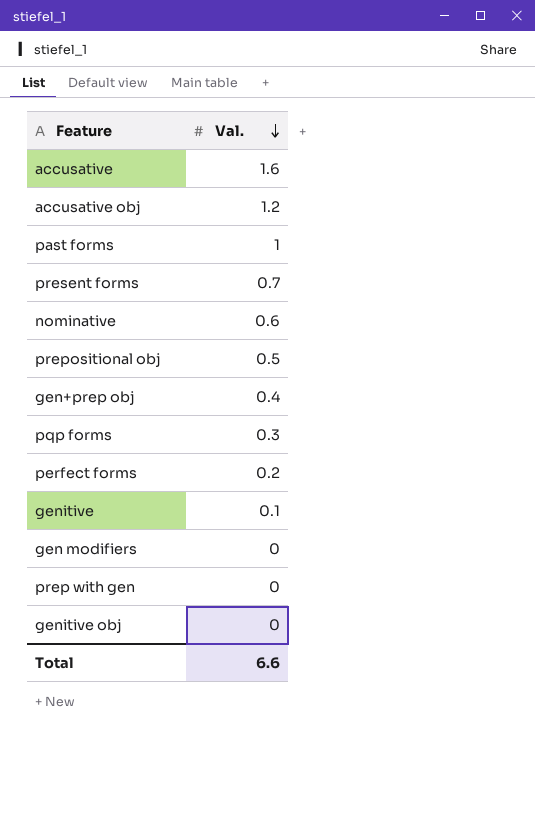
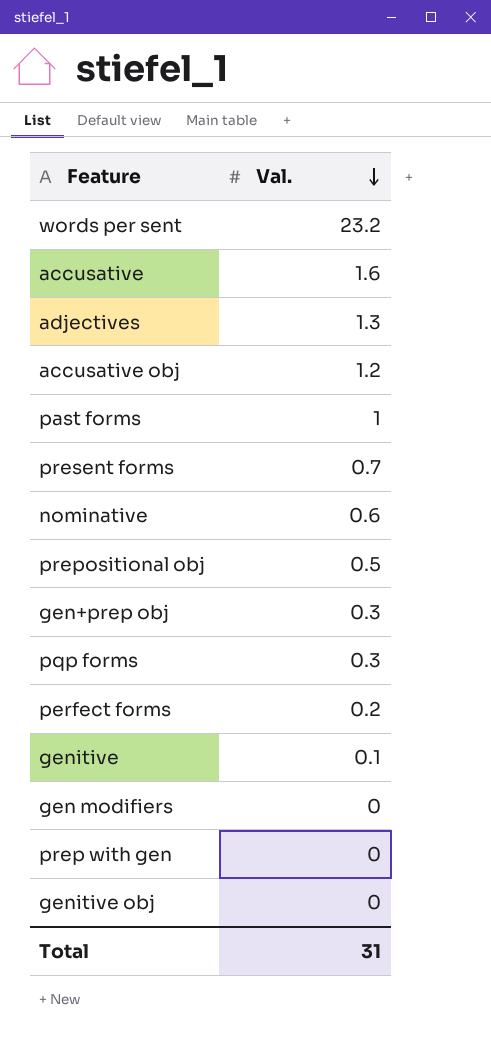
row words per sent: none -> 23.2
row adjectives: none -> 1.3
gen+prep obj | Val.: 0.4 -> 0.3
Total | Val.: 6.6 -> 31

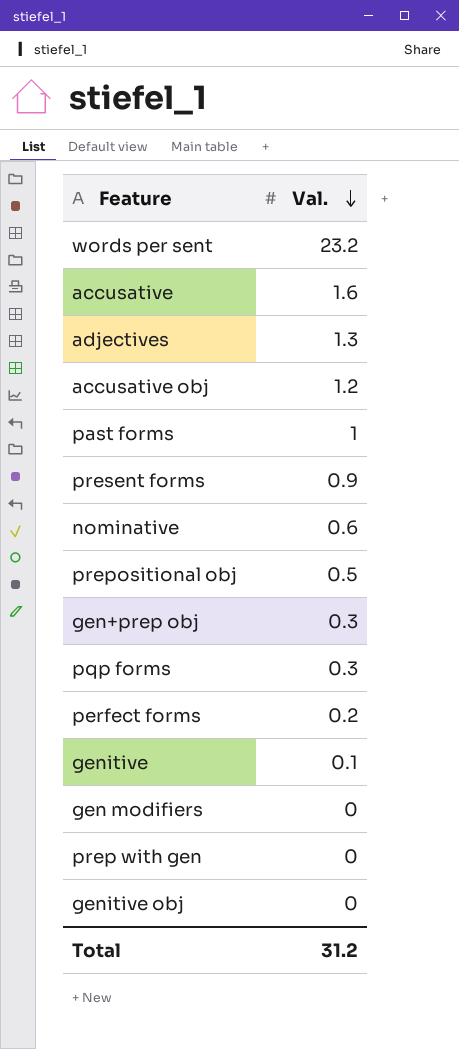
present forms | Val.: 0.7 -> 0.9
Total | Val.: 31 -> 31.2

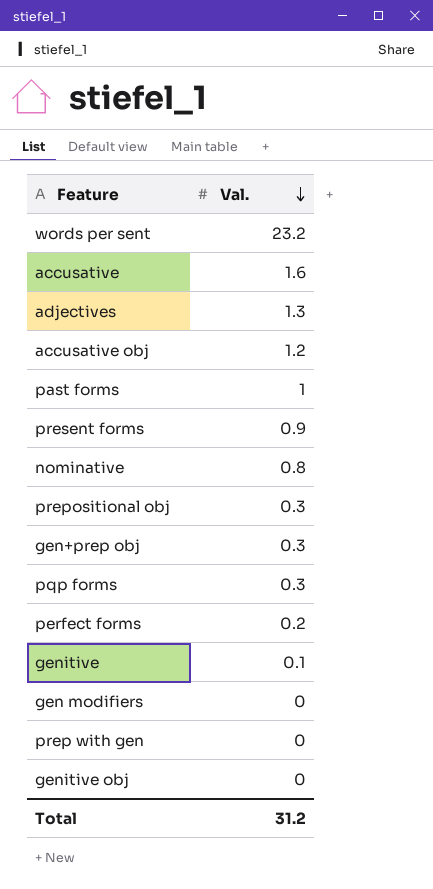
nominative | Val.: 0.6 -> 0.8
prepositional obj | Val.: 0.5 -> 0.3

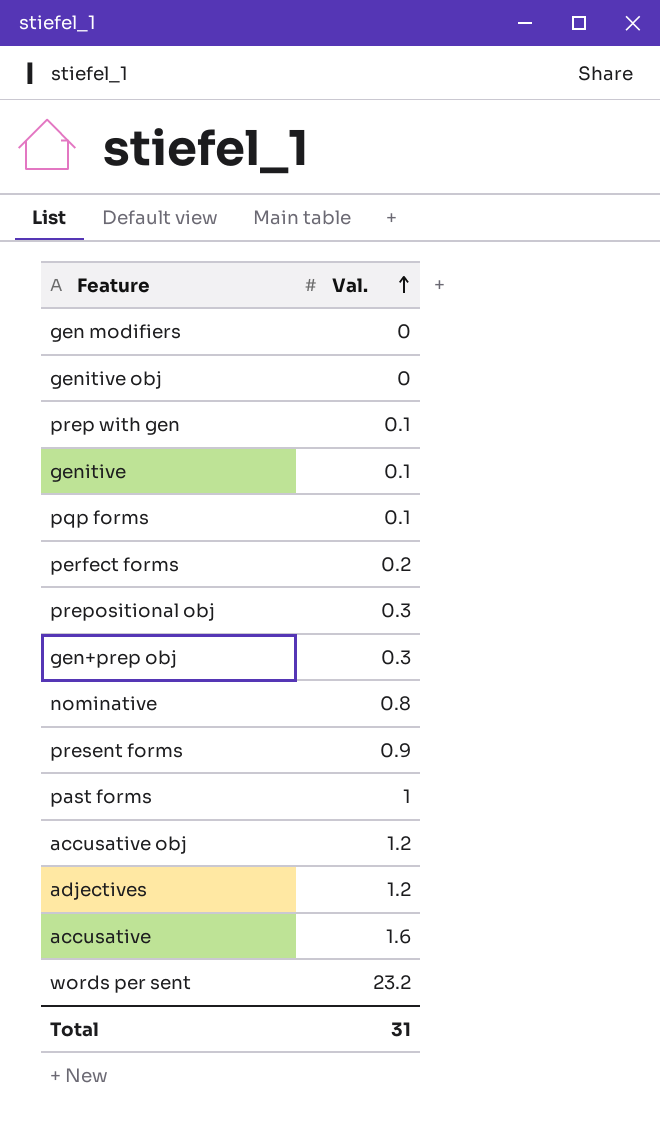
row order: Val. descending -> Val. ascending
prep with gen | Val.: 0 -> 0.1
pqp forms | Val.: 0.3 -> 0.1
adjectives | Val.: 1.3 -> 1.2
Total | Val.: 31.2 -> 31

